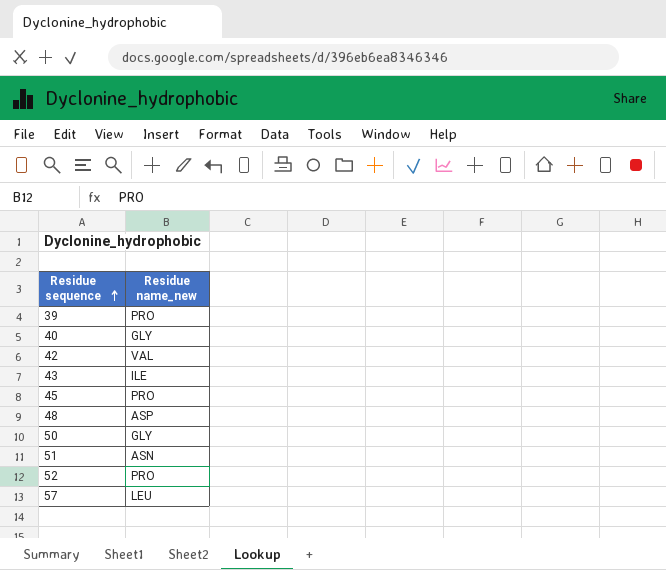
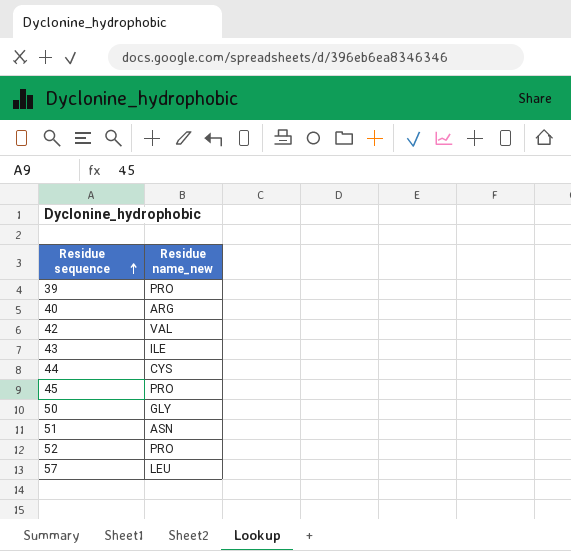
row 48: ASP -> none
40 | Residue name_new: GLY -> ARG
row 44: none -> CYS

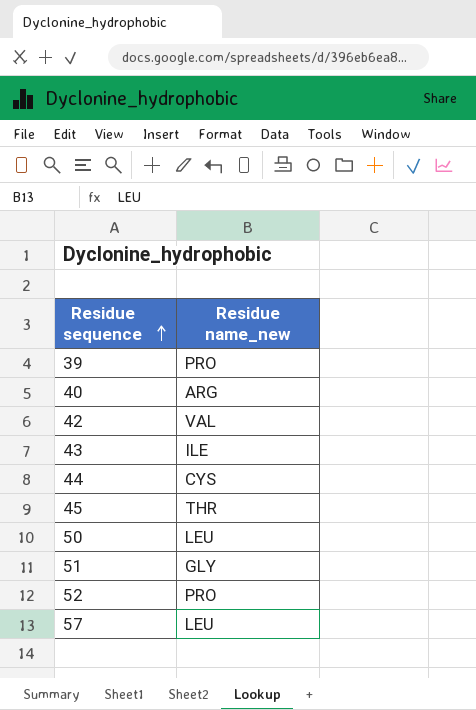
45 | Residue name_new: PRO -> THR
50 | Residue name_new: GLY -> LEU
51 | Residue name_new: ASN -> GLY

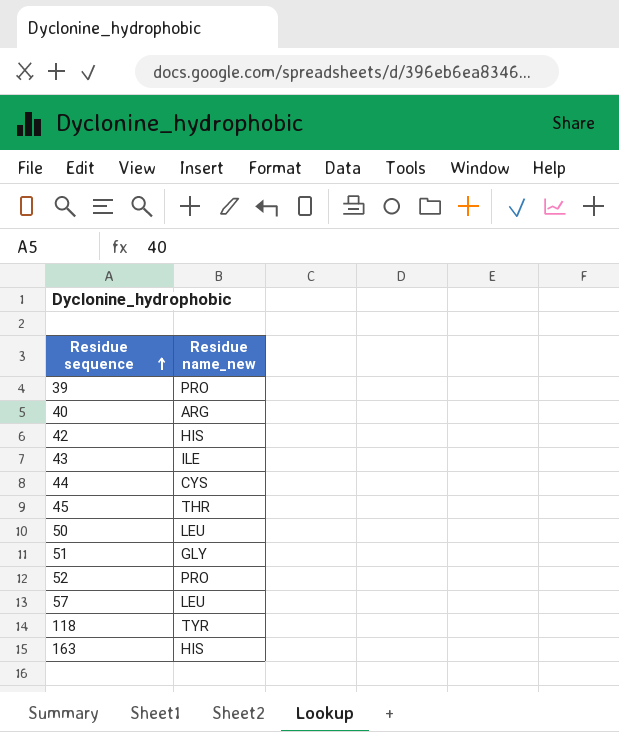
42 | Residue name_new: VAL -> HIS
row 118: none -> TYR
row 163: none -> HIS

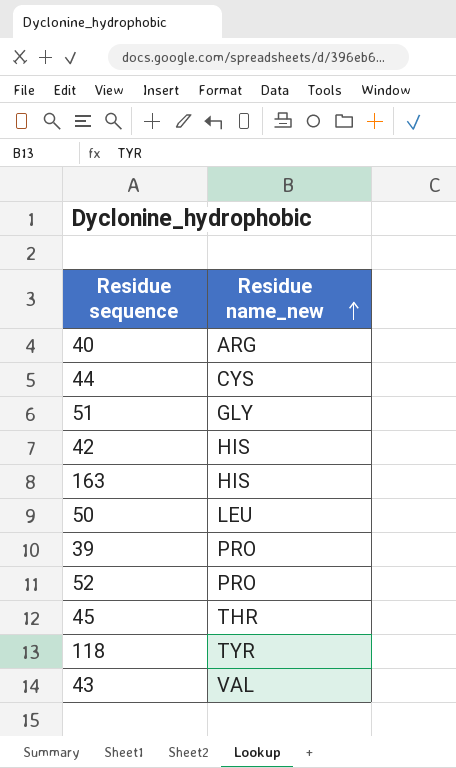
row order: Residue sequence ascending -> Residue name_new ascending
row 57: LEU -> none
43 | Residue name_new: ILE -> VAL

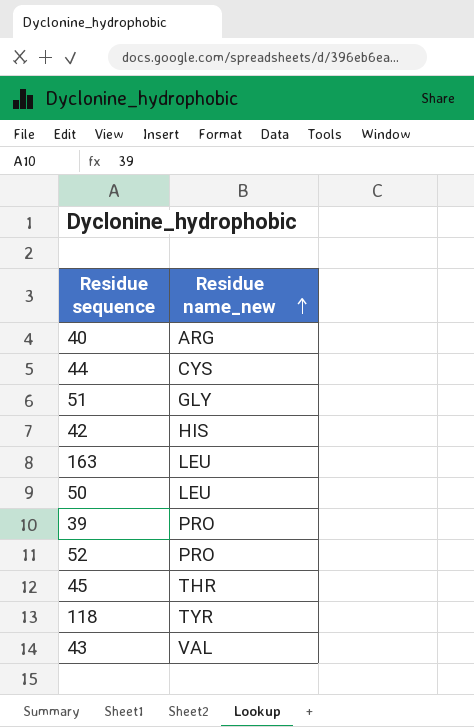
163 | Residue name_new: HIS -> LEU

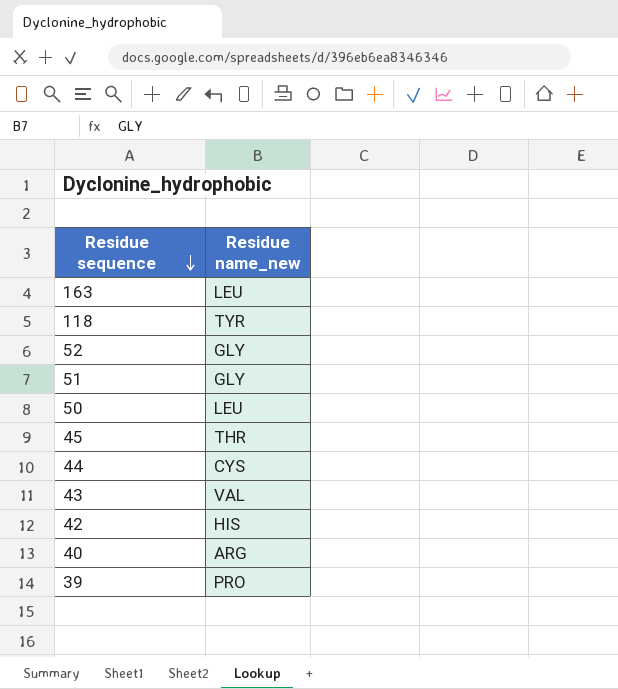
row order: Residue name_new ascending -> Residue sequence descending
52 | Residue name_new: PRO -> GLY

